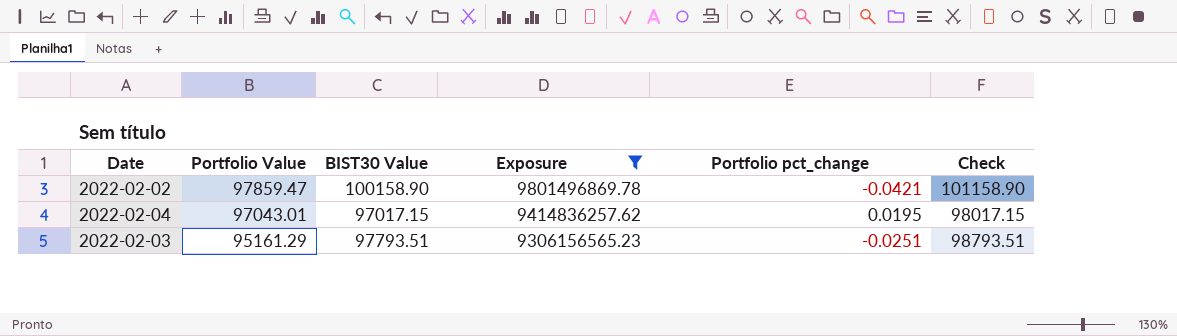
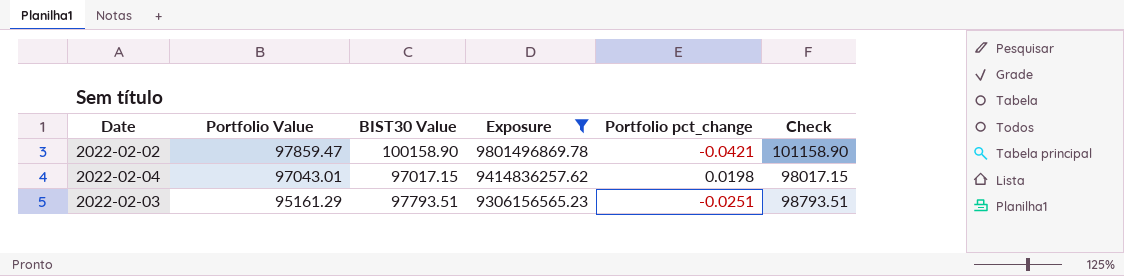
2022-02-04 | Portfolio pct_change: 0.0195 -> 0.0198

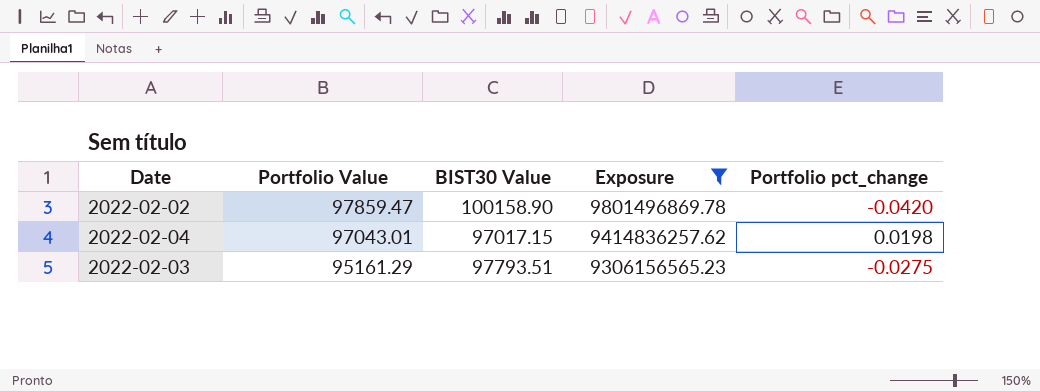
column Check | formula: [BIST30 Value] + 1000 -> none
2022-02-02 | Portfolio pct_change: -0.0421 -> -0.0420
2022-02-03 | Portfolio pct_change: -0.0251 -> -0.0275

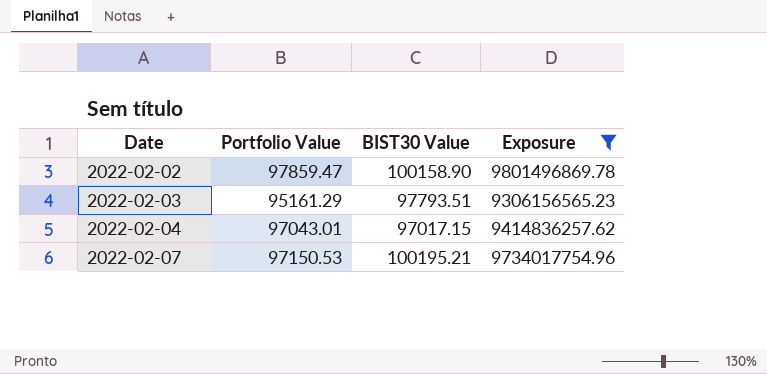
row order: Portfolio Value descending -> Date ascending
column Portfolio pct_change | position: 5 -> none
row 2022-02-07: none -> 97150.53 | 100195.21 | 9734017754.96

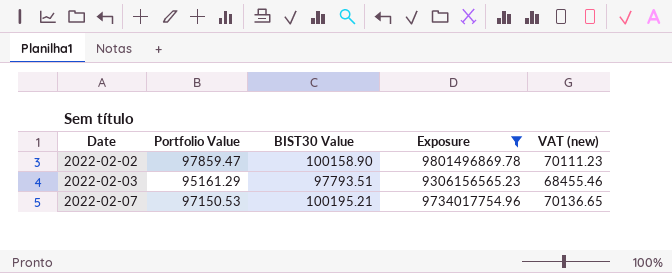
column VAT (new) | formula: none -> [BIST30 Value] * 0.7
row 2022-02-04: 97043.01 | 97017.15 | 9414836257.62 -> none

